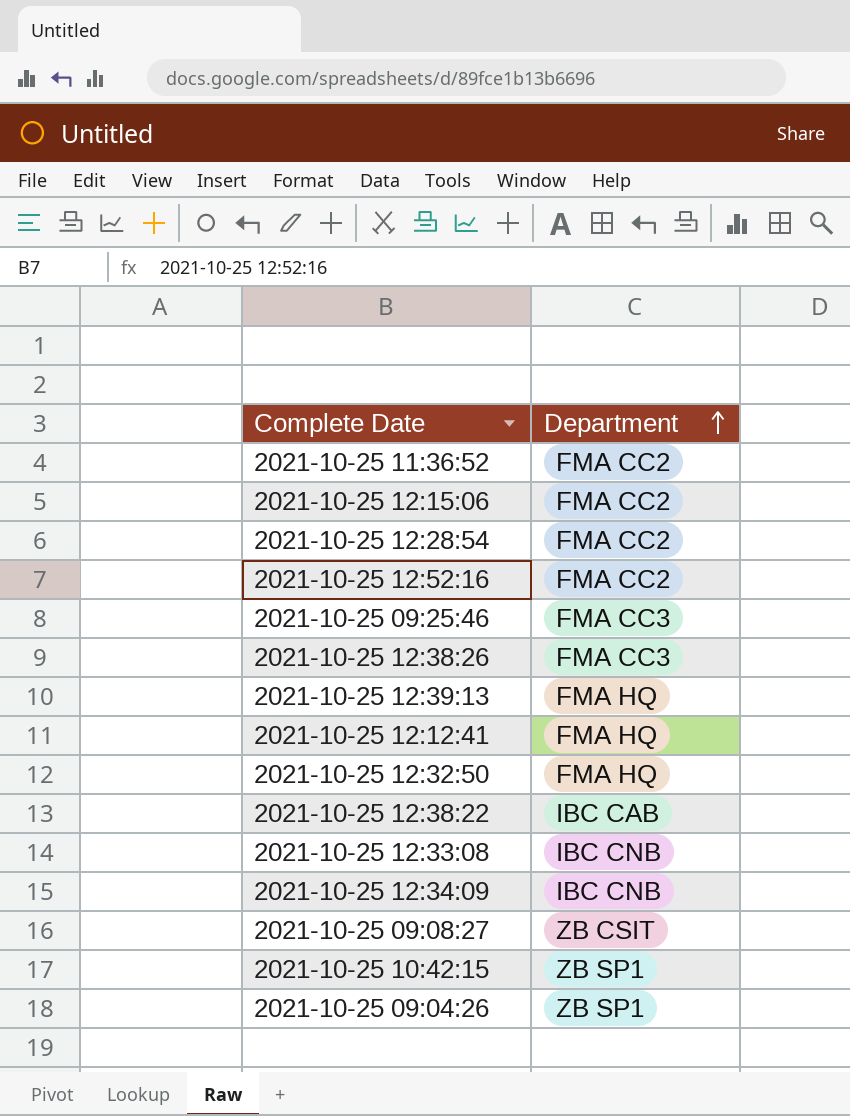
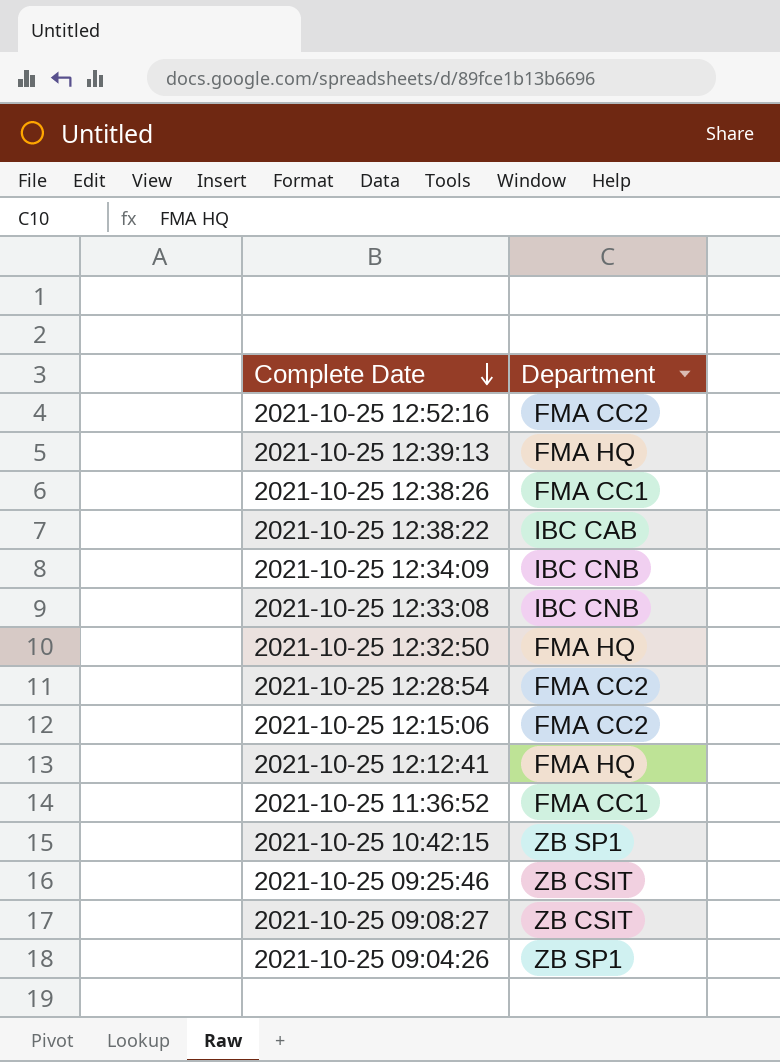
row order: Department ascending -> Complete Date descending
2021-10-25 12:38:26 | Department: FMA CC3 -> FMA CC1
2021-10-25 11:36:52 | Department: FMA CC2 -> FMA CC1
2021-10-25 09:25:46 | Department: FMA CC3 -> ZB CSIT

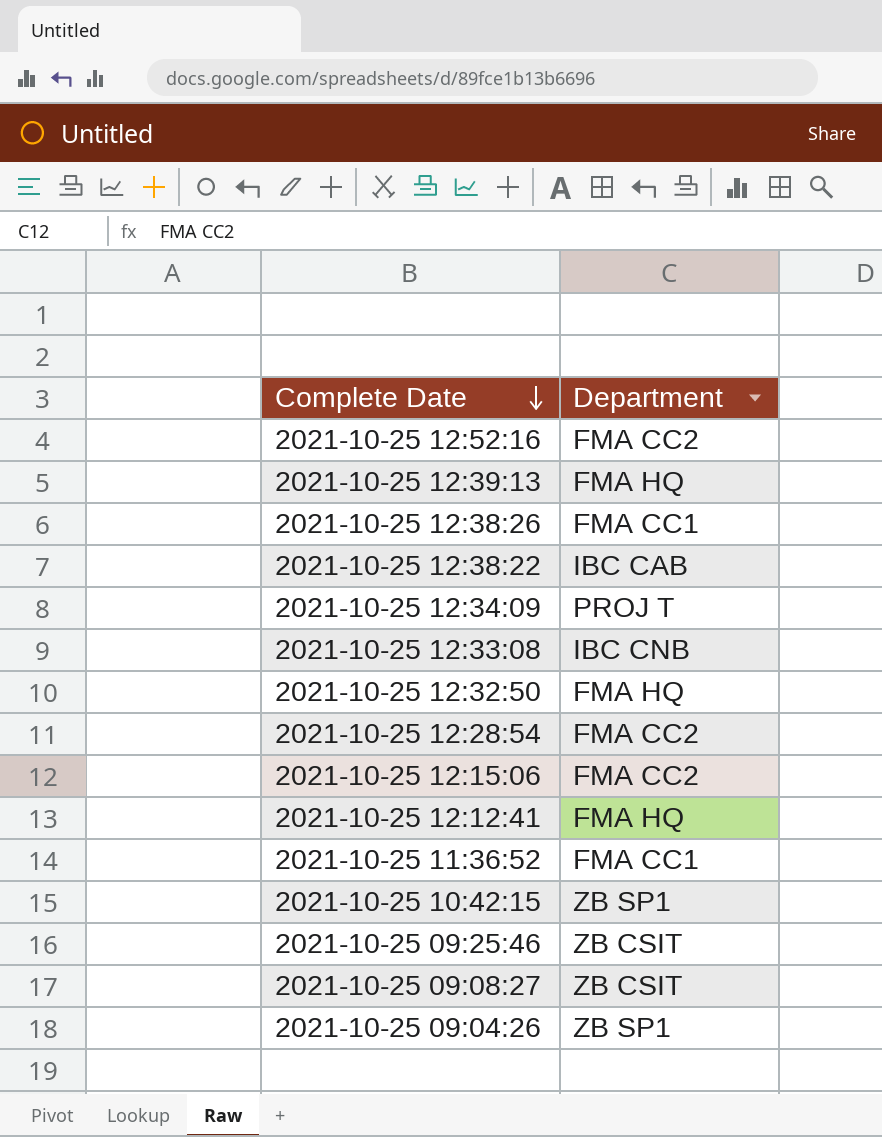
2021-10-25 12:34:09 | Department: IBC CNB -> PROJ T

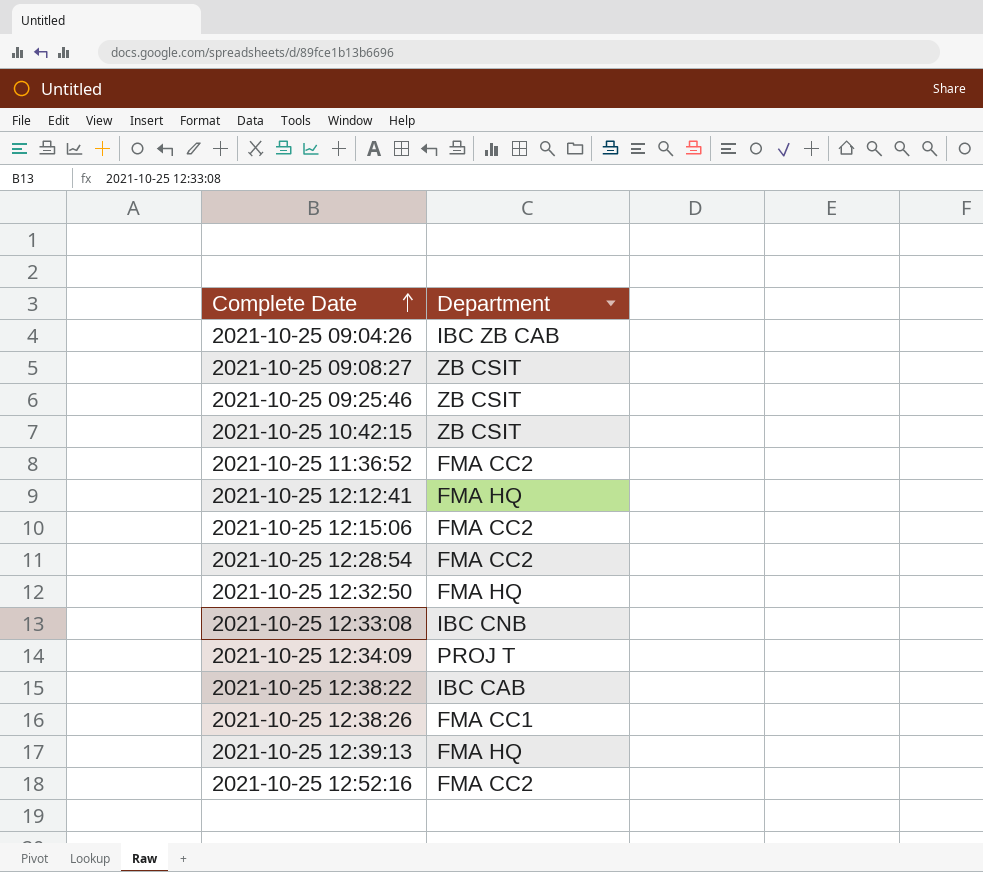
row order: Complete Date descending -> Complete Date ascending
2021-10-25 09:04:26 | Department: ZB SP1 -> IBC ZB CAB
2021-10-25 10:42:15 | Department: ZB SP1 -> ZB CSIT
2021-10-25 11:36:52 | Department: FMA CC1 -> FMA CC2

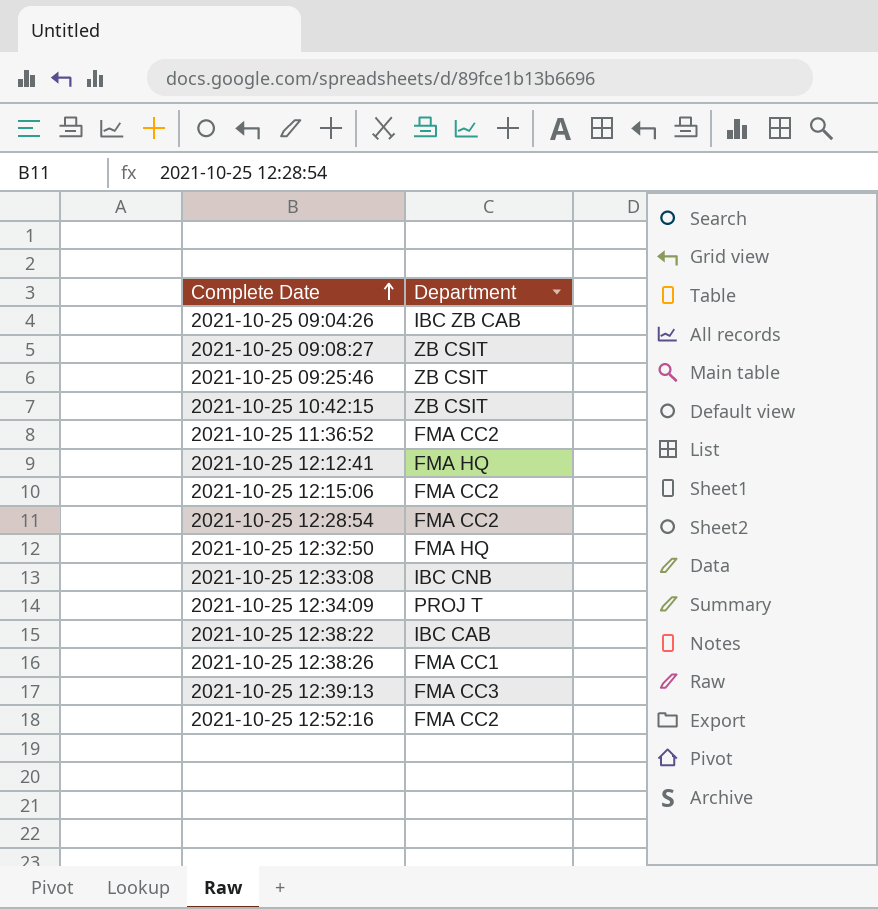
2021-10-25 12:39:13 | Department: FMA HQ -> FMA CC3

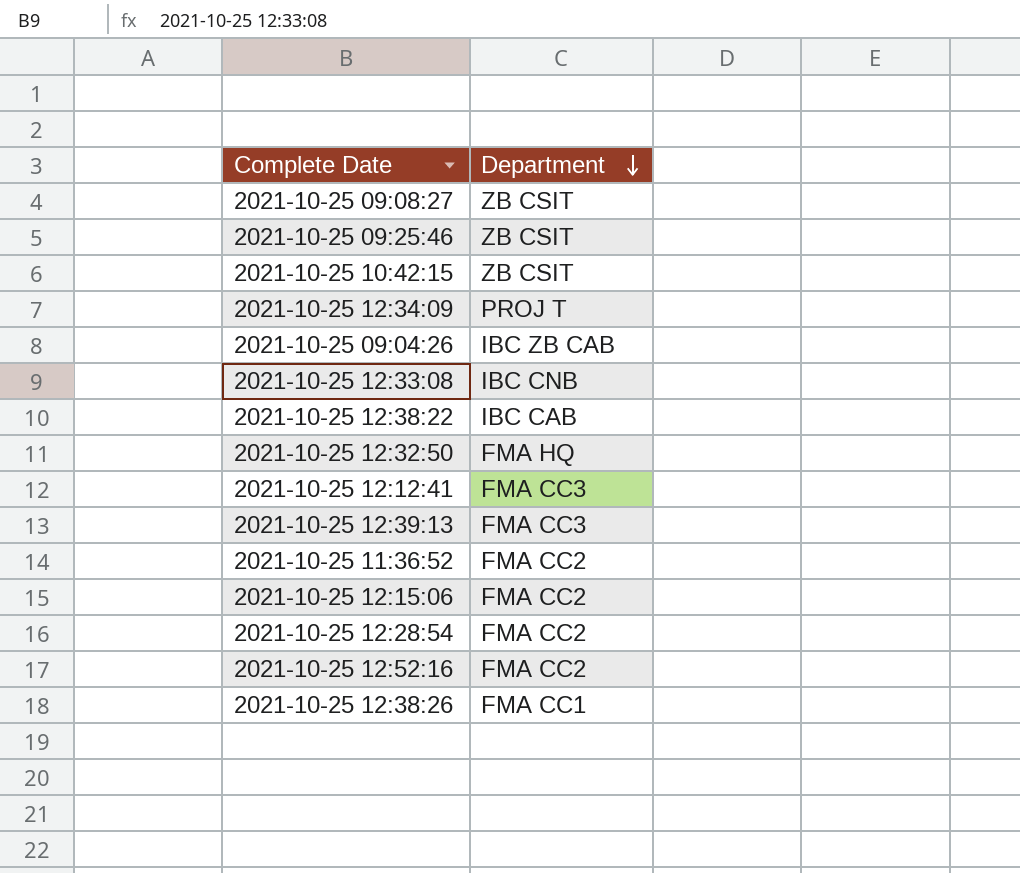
row order: Complete Date ascending -> Department descending
2021-10-25 12:12:41 | Department: FMA HQ -> FMA CC3

